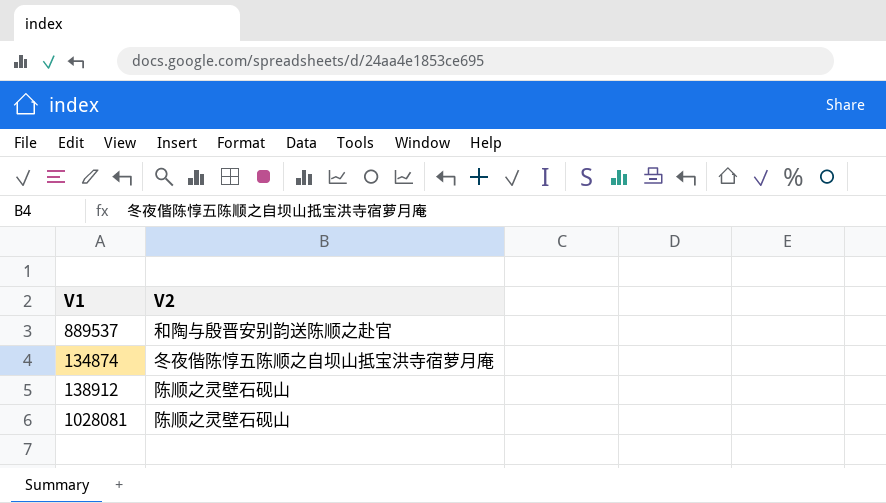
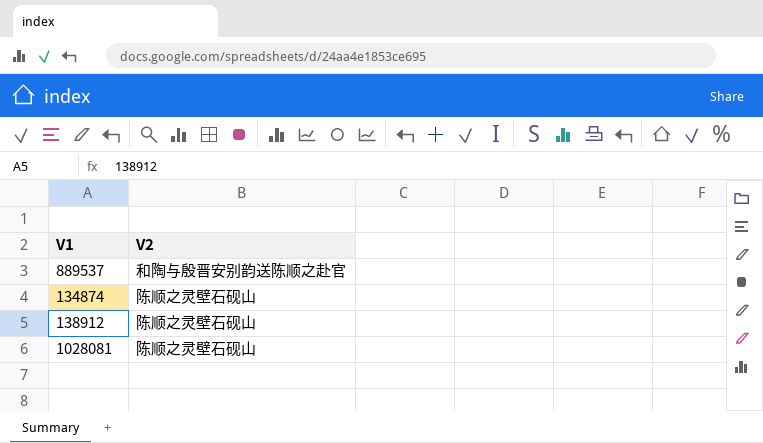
134874 | V2: 冬夜偕陈惇五陈顺之自坝山抵宝洪寺宿萝月庵 -> 陈顺之灵壁石砚山

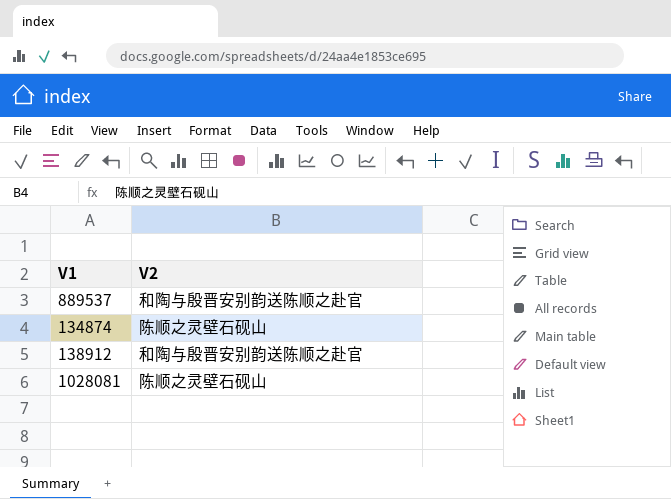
138912 | V2: 陈顺之灵壁石砚山 -> 和陶与殷晋安别韵送陈顺之赴官

